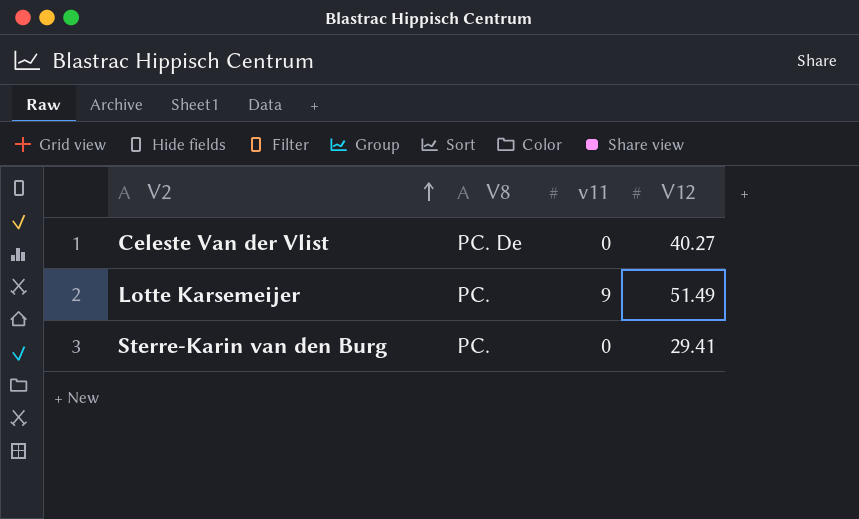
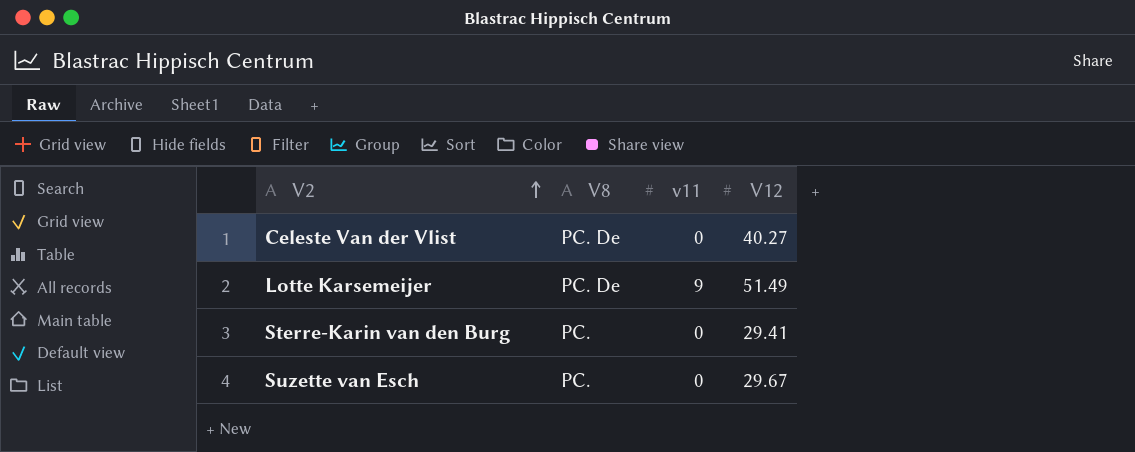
Lotte Karsemeijer | V8: PC. -> PC. De
row Suzette van Esch: none -> PC. | 0 | 29.67

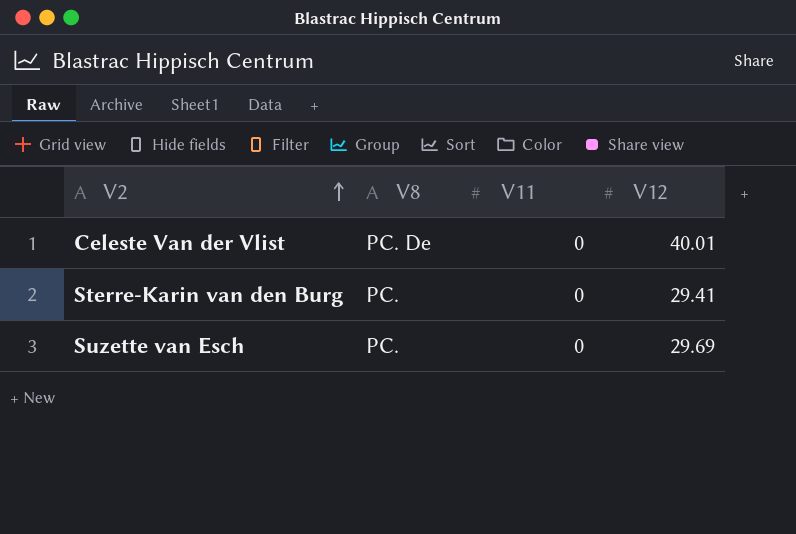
column name: v11 -> V11
row Lotte Karsemeijer: PC. De | 9 | 51.49 -> none
Celeste Van der Vlist | V12: 40.27 -> 40.01
Suzette van Esch | V12: 29.67 -> 29.69

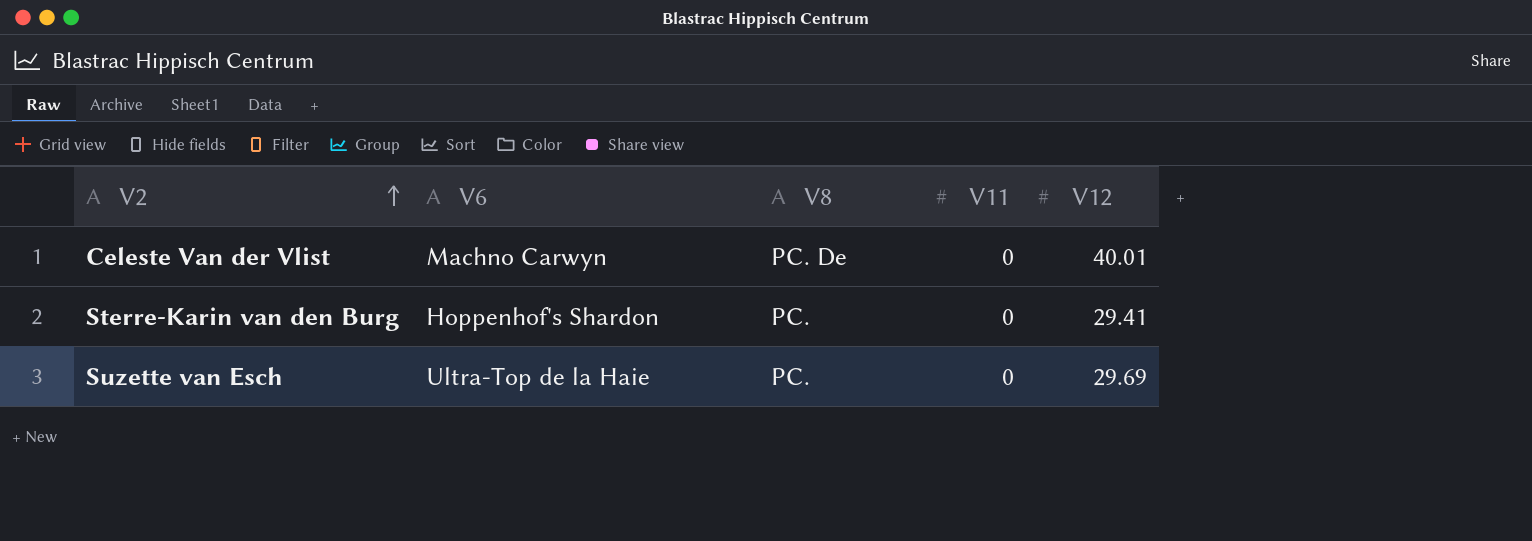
column V6 | position: none -> 2

